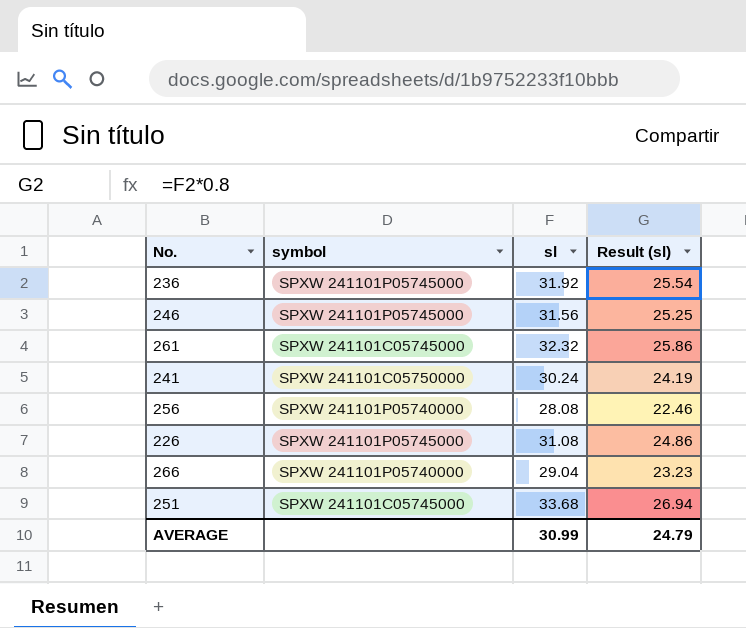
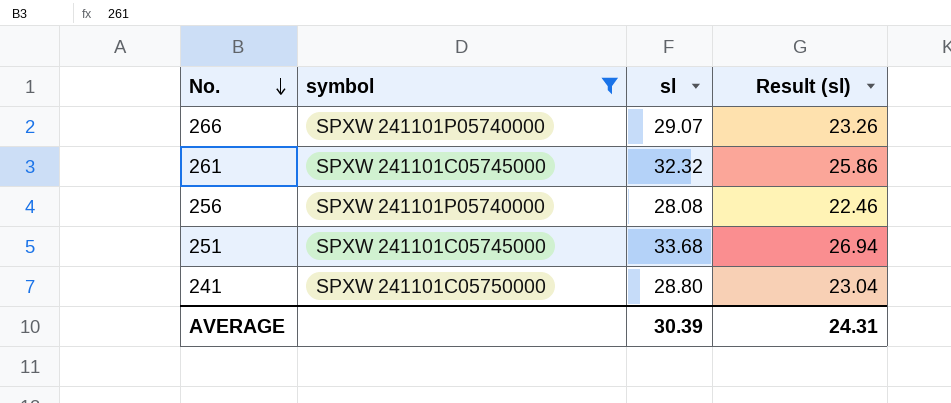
filter: none -> symbol != SPXW 241101P05745000
row order: none -> No. descending
266 | sl: 29.04 -> 29.07
266 | Result (sl): 23.23 -> 23.26
241 | sl: 30.24 -> 28.80
241 | Result (sl): 24.19 -> 23.04
AVERAGE | sl: 30.99 -> 30.39
AVERAGE | Result (sl): 24.79 -> 24.31

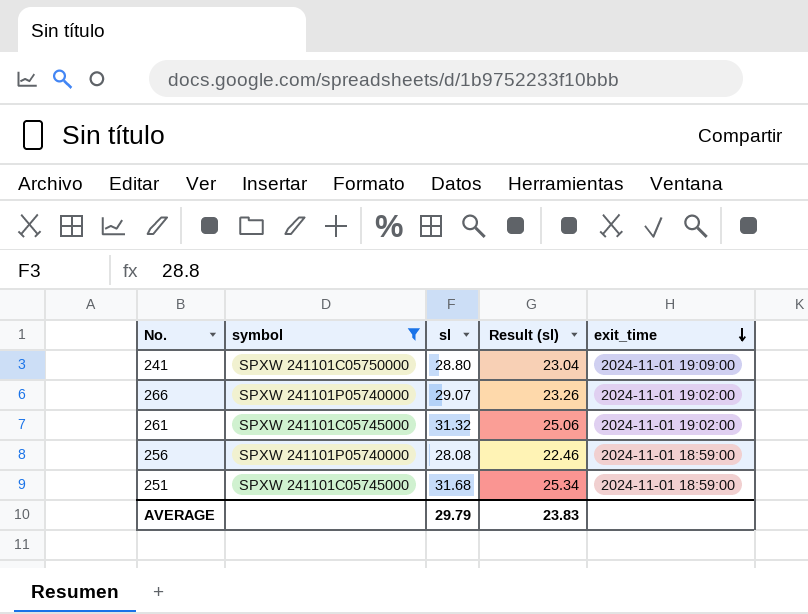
row order: No. descending -> exit_time descending
column exit_time | position: none -> 5
261 | sl: 32.32 -> 31.32
261 | Result (sl): 25.86 -> 25.06
251 | sl: 33.68 -> 31.68
251 | Result (sl): 26.94 -> 25.34
AVERAGE | sl: 30.39 -> 29.79
AVERAGE | Result (sl): 24.31 -> 23.83

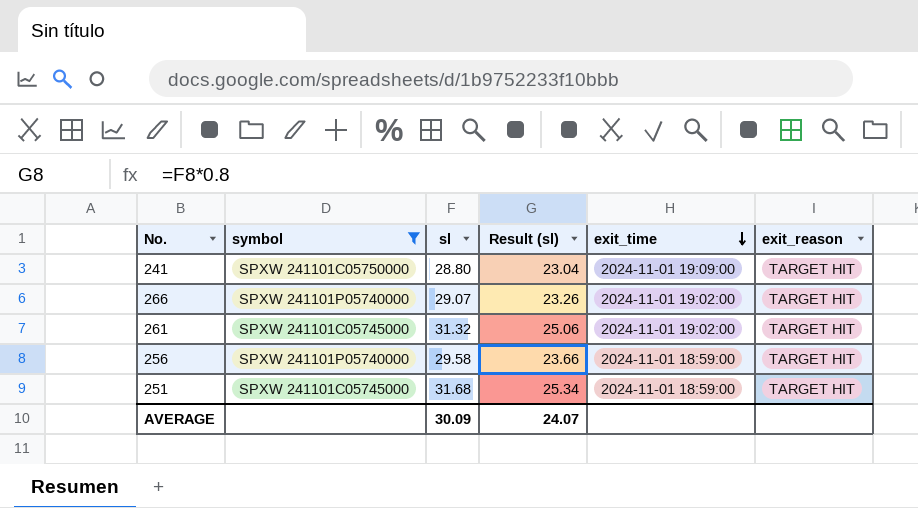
column exit_reason | position: none -> 6
256 | sl: 28.08 -> 29.58
256 | Result (sl): 22.46 -> 23.66
AVERAGE | sl: 29.79 -> 30.09
AVERAGE | Result (sl): 23.83 -> 24.07

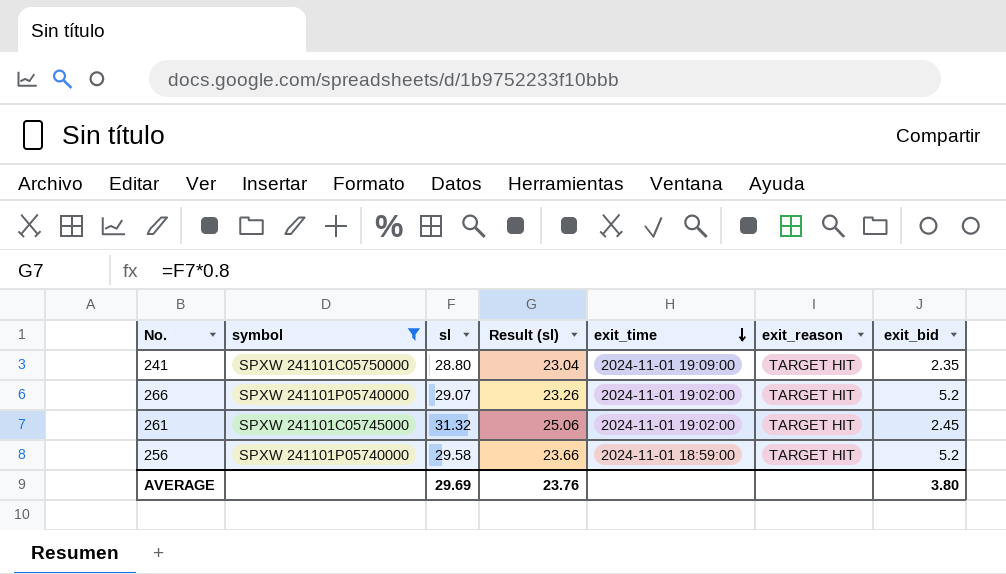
column exit_bid | position: none -> 7
row 251: SPXW 241101C05745000 | 31.68 | 25.34 | 2024-11-01 18:59:00 | TARGET HIT -> none
AVERAGE | sl: 30.09 -> 29.69
AVERAGE | Result (sl): 24.07 -> 23.76

